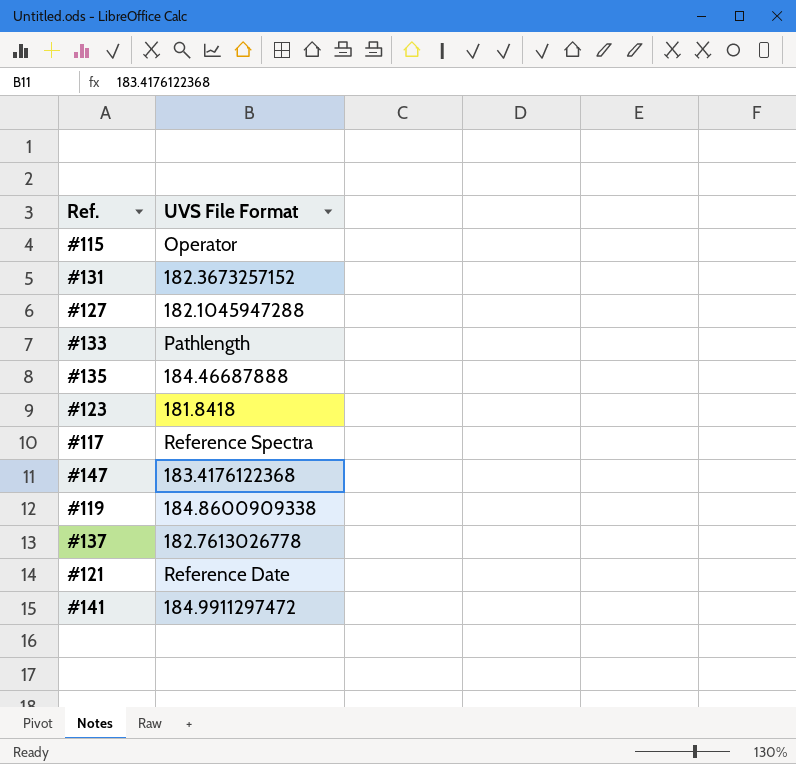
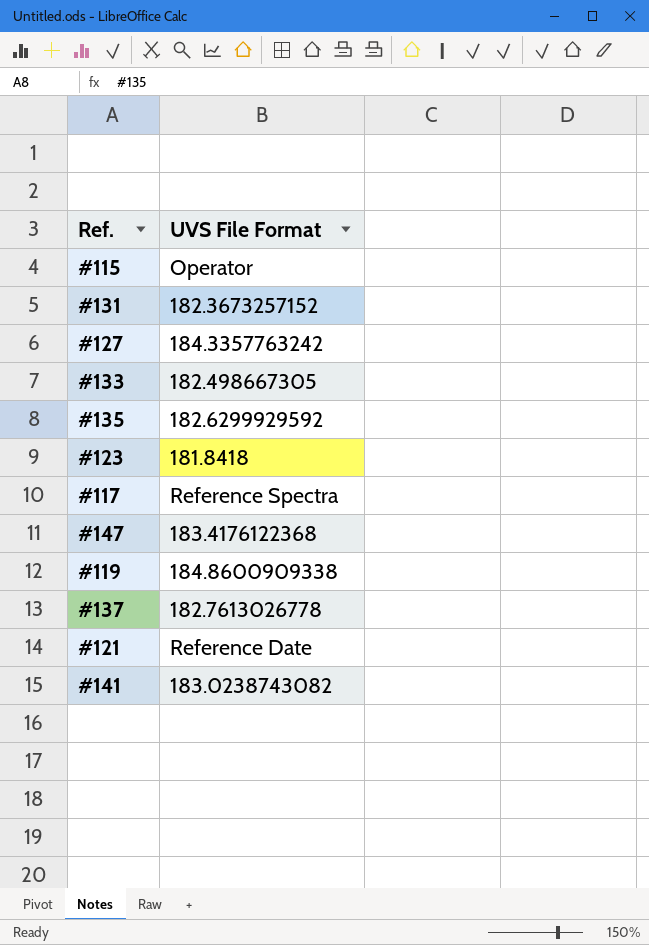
#127 | UVS File Format: 182.1045947288 -> 184.3357763242
#133 | UVS File Format: Pathlength -> 182.498667305
#135 | UVS File Format: 184.46687888 -> 182.6299929592
#141 | UVS File Format: 184.9911297472 -> 183.0238743082

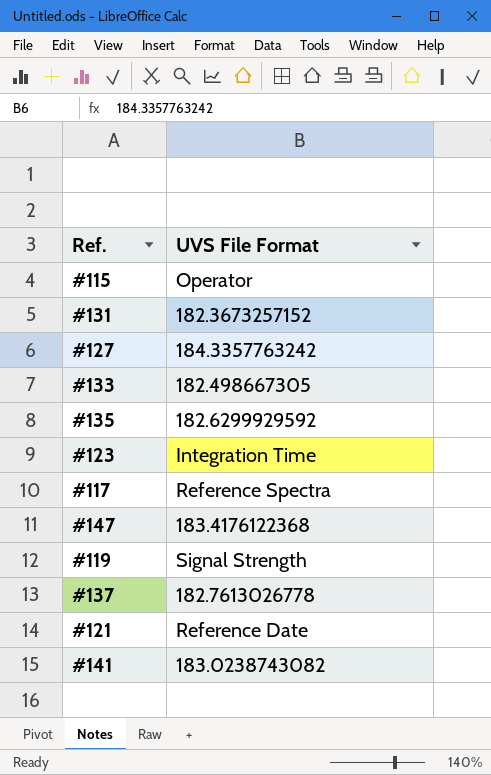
#123 | UVS File Format: 181.8418 -> Integration Time
#119 | UVS File Format: 184.8600909338 -> Signal Strength

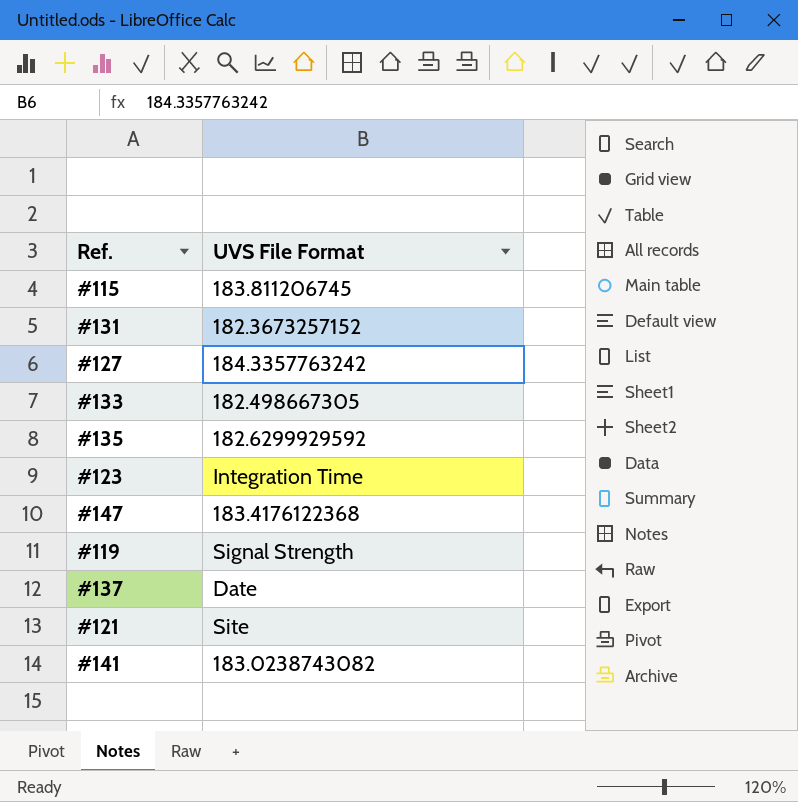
row #117: Reference Spectra -> none
#115 | UVS File Format: Operator -> 183.811206745
#137 | UVS File Format: 182.7613026778 -> Date
#121 | UVS File Format: Reference Date -> Site

